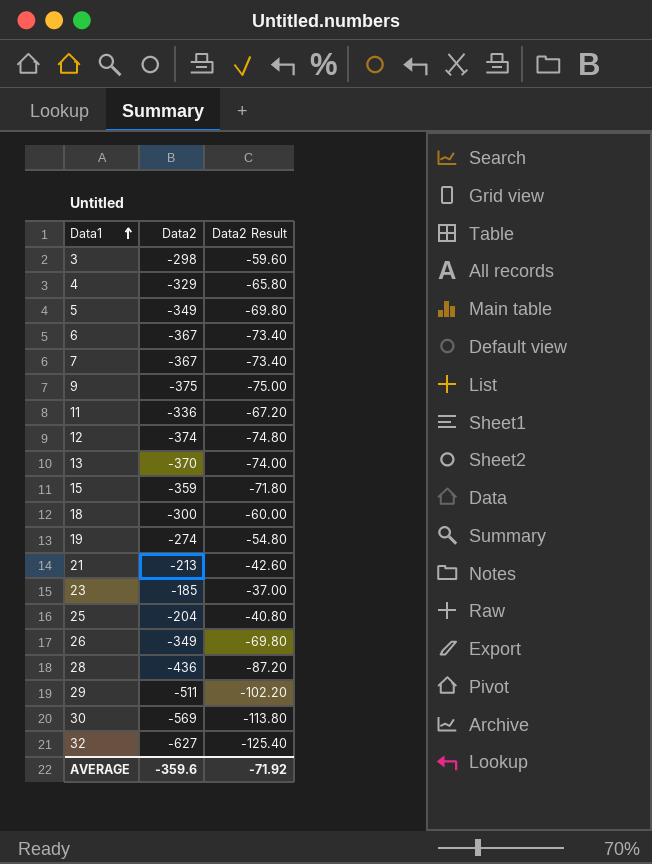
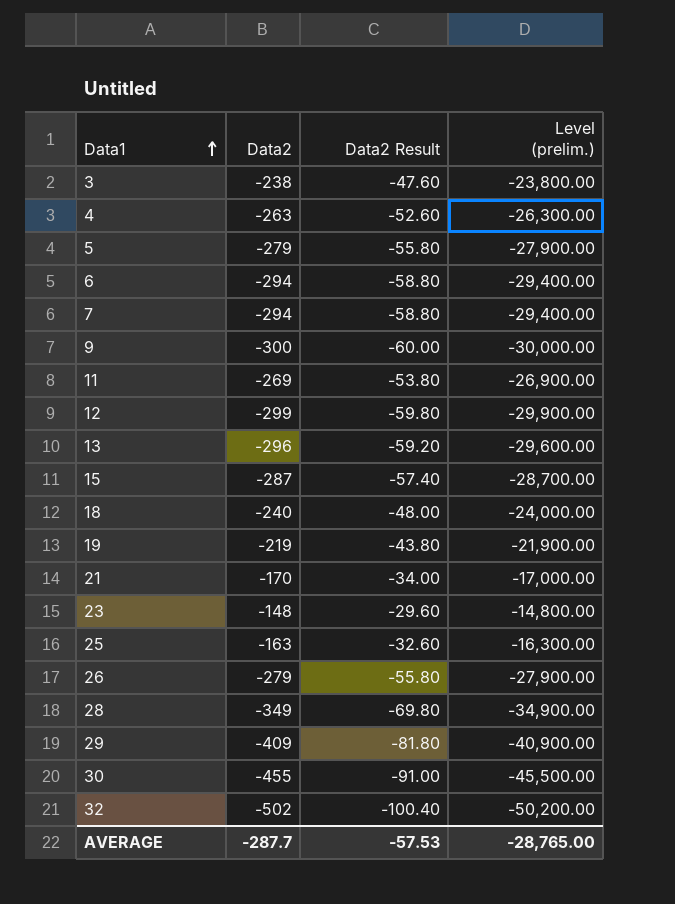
column Level (prelim.) | formula: none -> [Data2] * 100
3 | Data2: -298 -> -238
3 | Data2 Result: -59.60 -> -47.60
4 | Data2: -329 -> -263
4 | Data2 Result: -65.80 -> -52.60
5 | Data2: -349 -> -279
5 | Data2 Result: -69.80 -> -55.80
6 | Data2: -367 -> -294
6 | Data2 Result: -73.40 -> -58.80
7 | Data2: -367 -> -294
7 | Data2 Result: -73.40 -> -58.80
9 | Data2: -375 -> -300
9 | Data2 Result: -75.00 -> -60.00
11 | Data2: -336 -> -269
11 | Data2 Result: -67.20 -> -53.80
12 | Data2: -374 -> -299
12 | Data2 Result: -74.80 -> -59.80
13 | Data2: -370 -> -296
13 | Data2 Result: -74.00 -> -59.20
15 | Data2: -359 -> -287
15 | Data2 Result: -71.80 -> -57.40
18 | Data2: -300 -> -240
18 | Data2 Result: -60.00 -> -48.00
19 | Data2: -274 -> -219
19 | Data2 Result: -54.80 -> -43.80
21 | Data2: -213 -> -170
21 | Data2 Result: -42.60 -> -34.00
23 | Data2: -185 -> -148
23 | Data2 Result: -37.00 -> -29.60
25 | Data2: -204 -> -163
25 | Data2 Result: -40.80 -> -32.60
26 | Data2: -349 -> -279
26 | Data2 Result: -69.80 -> -55.80
28 | Data2: -436 -> -349
28 | Data2 Result: -87.20 -> -69.80
29 | Data2: -511 -> -409
29 | Data2 Result: -102.20 -> -81.80
30 | Data2: -569 -> -455
30 | Data2 Result: -113.80 -> -91.00
32 | Data2: -627 -> -502
32 | Data2 Result: -125.40 -> -100.40
AVERAGE | Data2: -359.6 -> -287.7
AVERAGE | Data2 Result: -71.92 -> -57.53

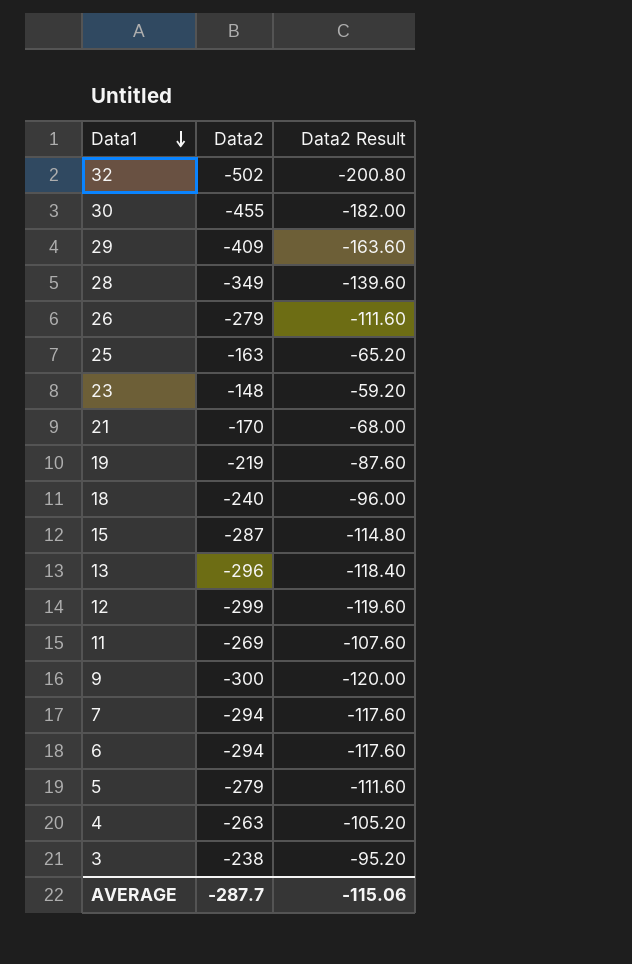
row order: Data1 ascending -> Data1 descending
column Level (prelim.) | formula: [Data2] * 100 -> none
column Data2 Result | formula: [Data2] * 0.2 -> [Data2] * 0.4
AVERAGE | Data2 Result: -57.53 -> -115.06

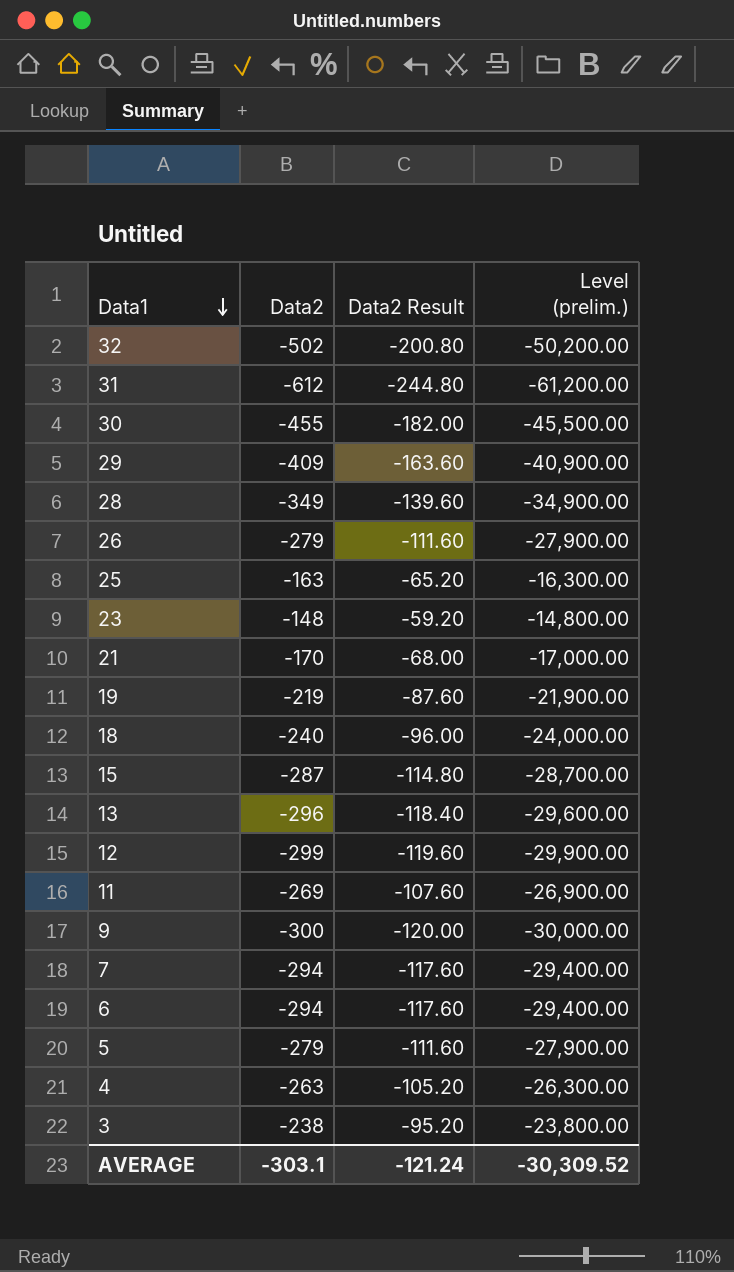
column Level (prelim.) | formula: none -> [Data2] * 100
row 31: none -> -612 | -244.80 | -61,200.00
AVERAGE | Data2: -287.7 -> -303.1
AVERAGE | Data2 Result: -115.06 -> -121.24

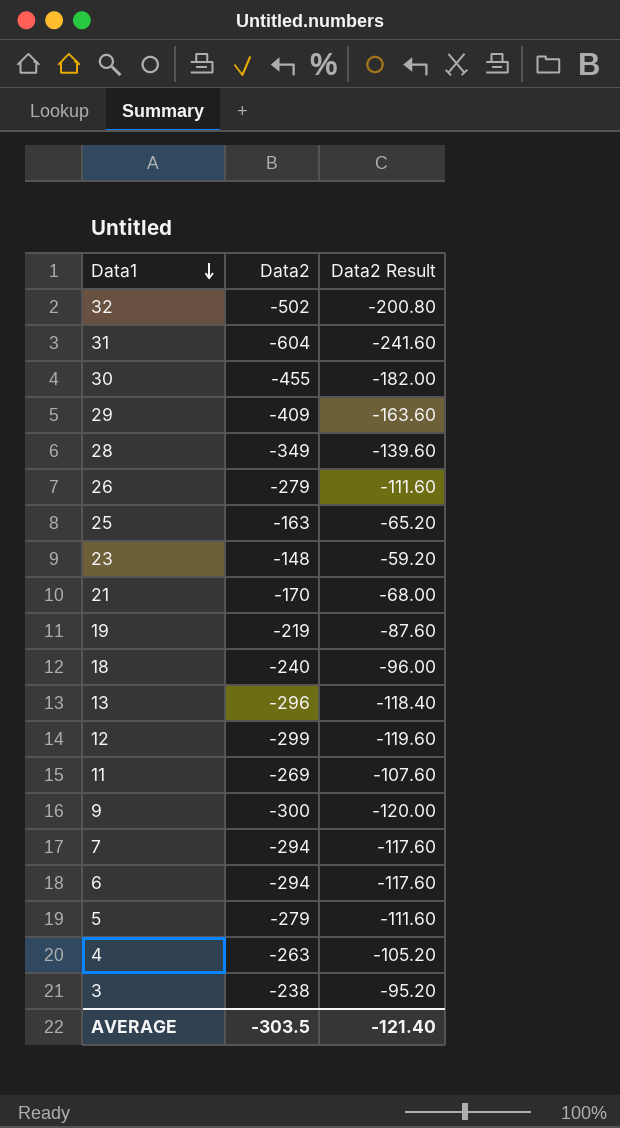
column Level (prelim.) | formula: [Data2] * 100 -> none
row 15: -287 | -114.80 | -28,700.00 -> none
31 | Data2: -612 -> -604
31 | Data2 Result: -244.80 -> -241.60
AVERAGE | Data2: -303.1 -> -303.5
AVERAGE | Data2 Result: -121.24 -> -121.40

